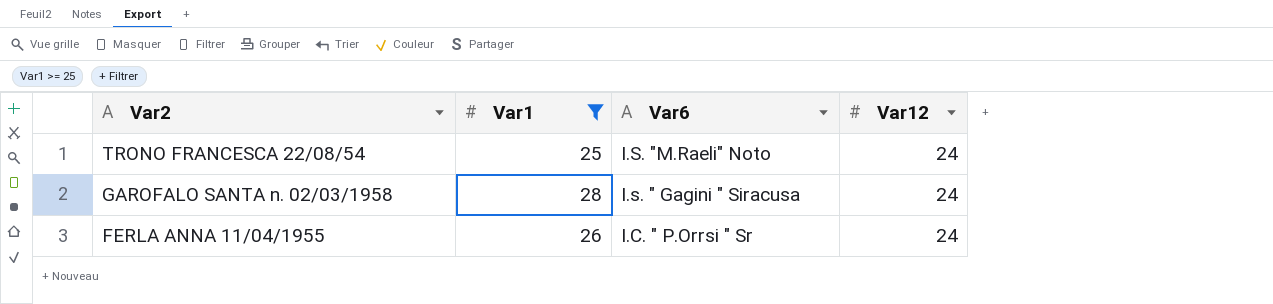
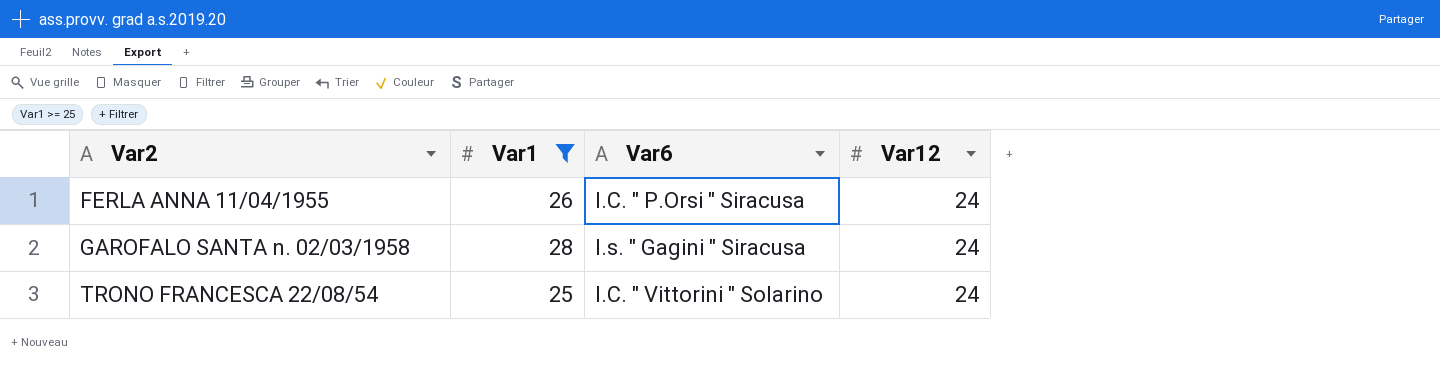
row order: Var2 descending -> Var2 ascending
FERLA ANNA 11/04/1955 | Var6: I.C. " P.Orrsi " Sr -> I.C. " P.Orsi " Siracusa
TRONO FRANCESCA 22/08/54 | Var6: I.S. "M.Raeli" Noto -> I.C. " Vittorini " Solarino

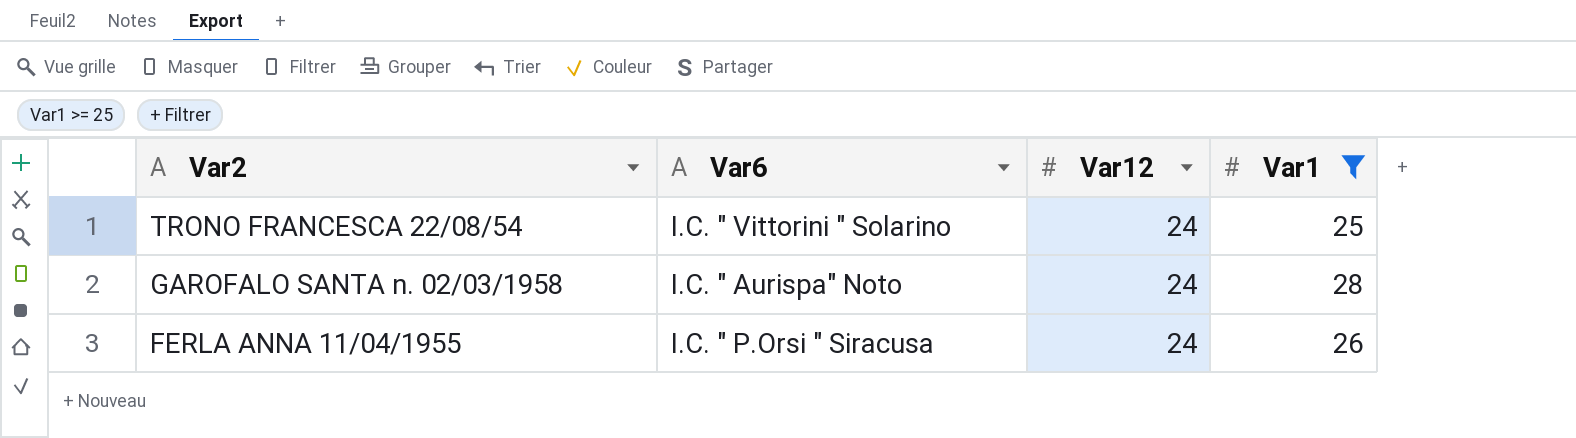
row order: Var2 ascending -> Var2 descending
column Var1 | position: 2 -> 4
GAROFALO SANTA n. 02/03/1958 | Var6: I.s. " Gagini " Siracusa -> I.C. " Aurispa" Noto

